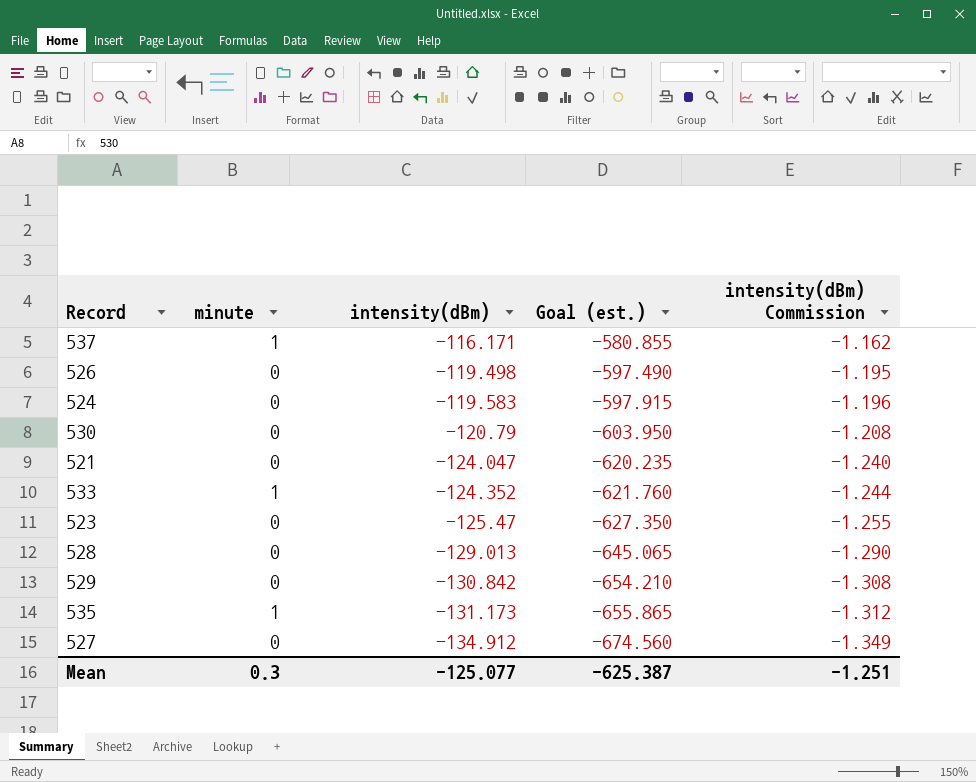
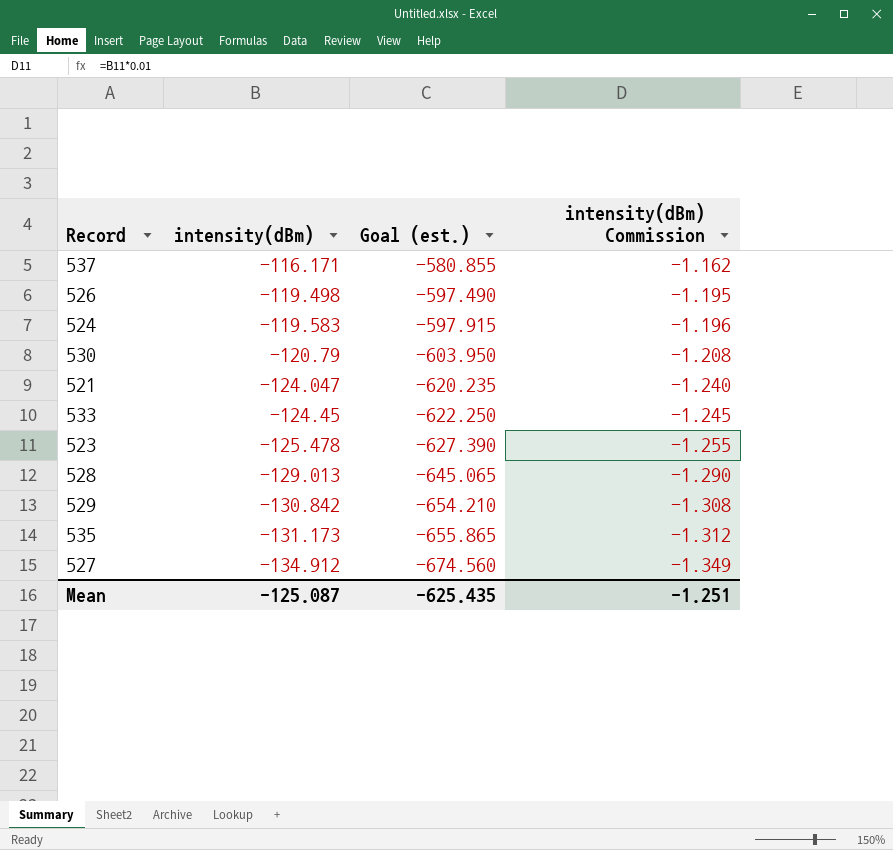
column minute | position: 2 -> none
533 | intensity(dBm): -124.352 -> -124.45
533 | Goal (est.): -621.760 -> -622.250
533 | intensity(dBm) Commission: -1.244 -> -1.245
523 | intensity(dBm): -125.47 -> -125.478
523 | Goal (est.): -627.350 -> -627.390
Mean | intensity(dBm): -125.077 -> -125.087
Mean | Goal (est.): -625.387 -> -625.435

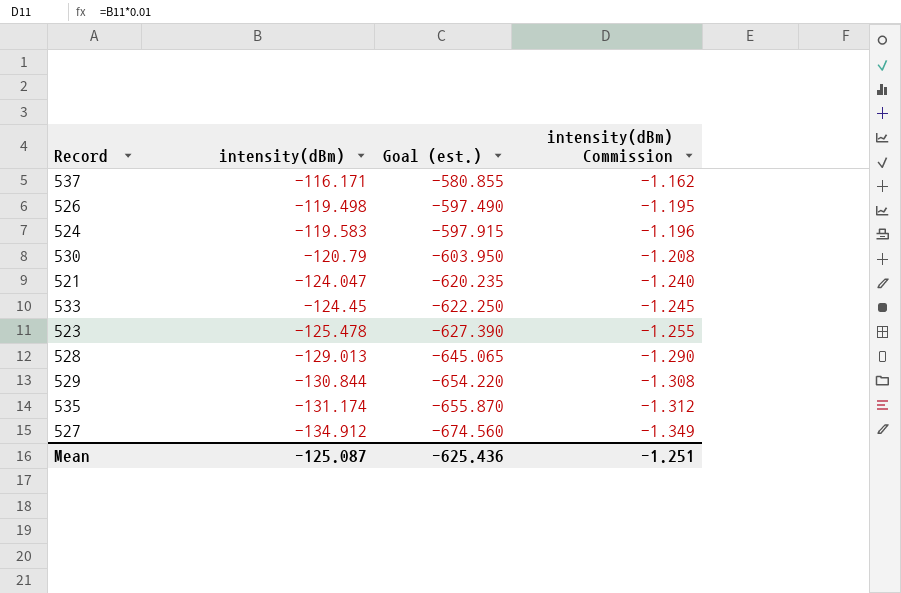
529 | intensity(dBm): -130.842 -> -130.844
529 | Goal (est.): -654.210 -> -654.220
535 | intensity(dBm): -131.173 -> -131.174
535 | Goal (est.): -655.865 -> -655.870
Mean | Goal (est.): -625.435 -> -625.436

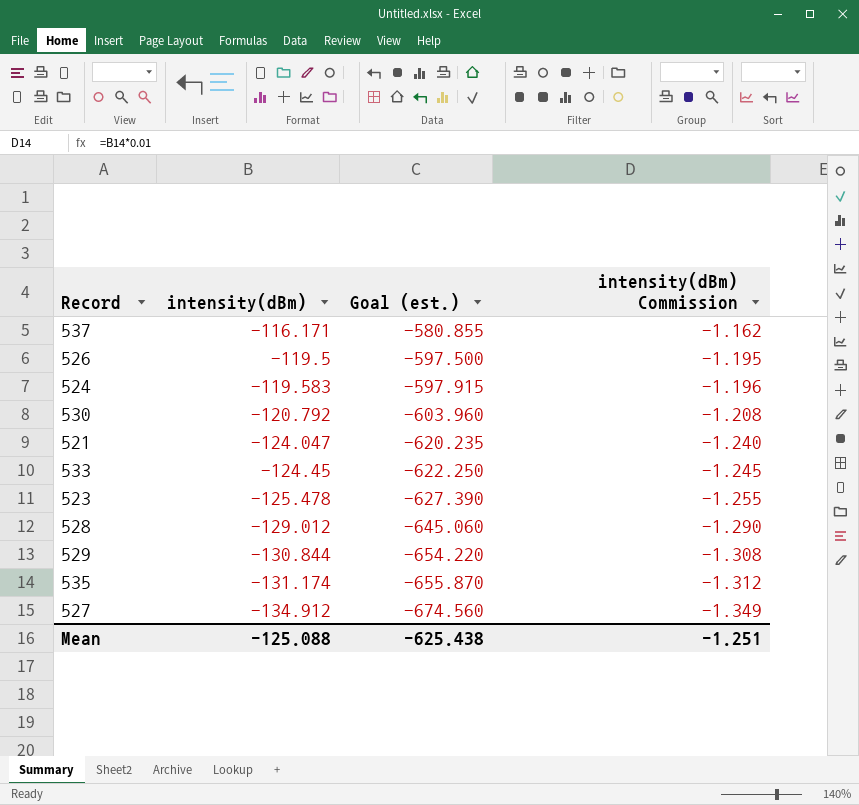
526 | intensity(dBm): -119.498 -> -119.5
526 | Goal (est.): -597.490 -> -597.500
530 | intensity(dBm): -120.79 -> -120.792
530 | Goal (est.): -603.950 -> -603.960
528 | intensity(dBm): -129.013 -> -129.012
528 | Goal (est.): -645.065 -> -645.060
Mean | intensity(dBm): -125.087 -> -125.088
Mean | Goal (est.): -625.436 -> -625.438

